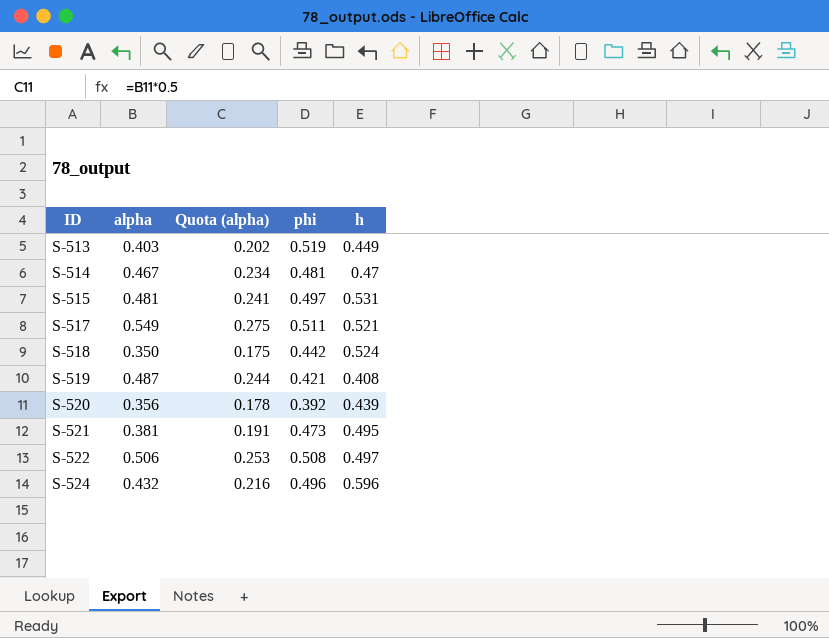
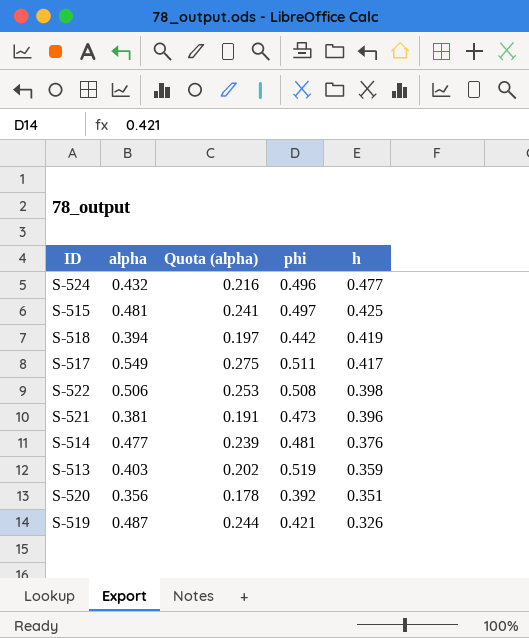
row order: ID ascending -> h descending
S-524 | h: 0.596 -> 0.477
S-515 | h: 0.531 -> 0.425
S-518 | alpha: 0.350 -> 0.394
S-518 | Quota (alpha): 0.175 -> 0.197
S-518 | h: 0.524 -> 0.419
S-517 | h: 0.521 -> 0.417
S-522 | h: 0.497 -> 0.398
S-521 | h: 0.495 -> 0.396
S-514 | alpha: 0.467 -> 0.477
S-514 | Quota (alpha): 0.234 -> 0.239
S-514 | h: 0.47 -> 0.376
S-513 | h: 0.449 -> 0.359
S-520 | h: 0.439 -> 0.351
S-519 | h: 0.408 -> 0.326

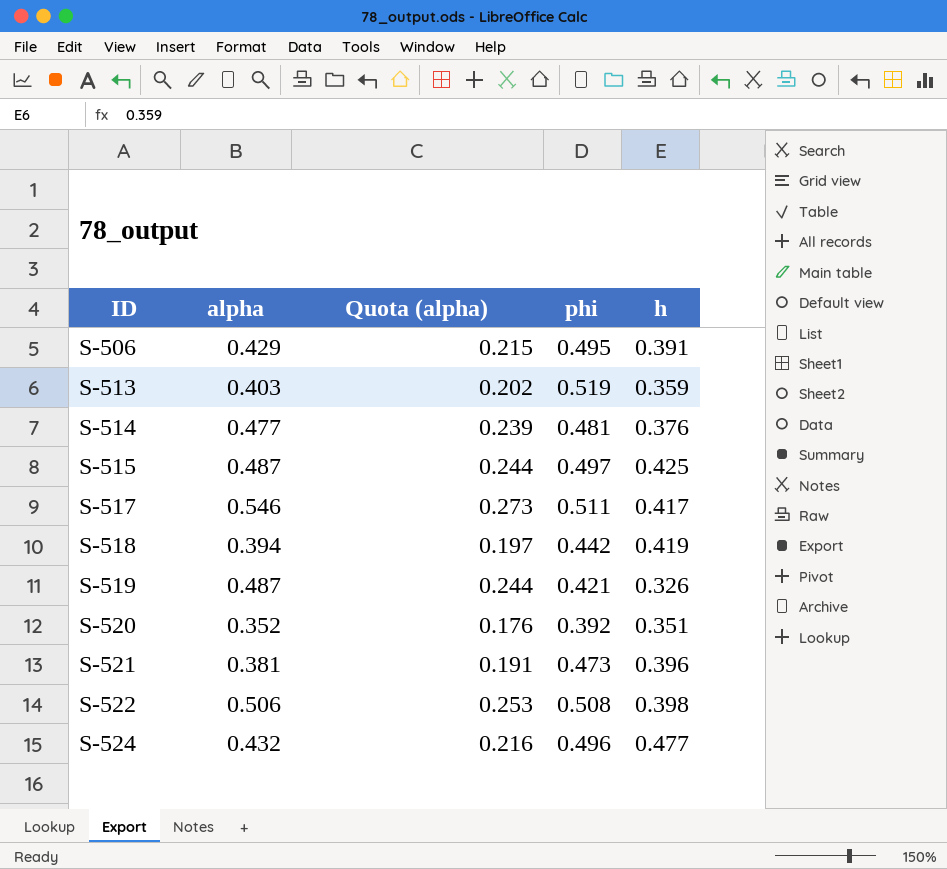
row order: h descending -> ID ascending
row S-506: none -> 0.429 | 0.215 | 0.495 | 0.391
S-515 | alpha: 0.481 -> 0.487
S-515 | Quota (alpha): 0.241 -> 0.244
S-517 | alpha: 0.549 -> 0.546
S-517 | Quota (alpha): 0.275 -> 0.273
S-520 | alpha: 0.356 -> 0.352
S-520 | Quota (alpha): 0.178 -> 0.176

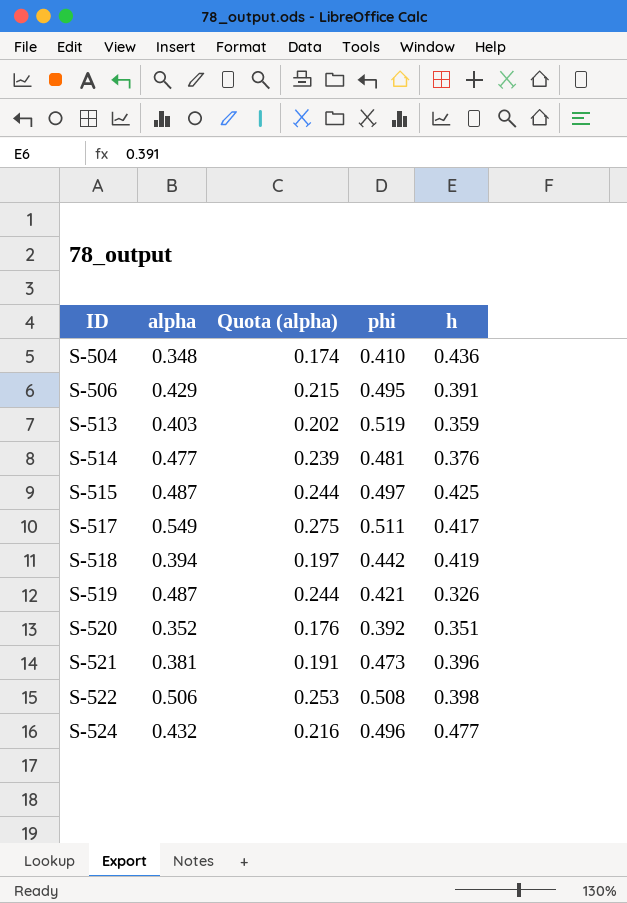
row S-504: none -> 0.348 | 0.174 | 0.410 | 0.436
S-517 | alpha: 0.546 -> 0.549
S-517 | Quota (alpha): 0.273 -> 0.275

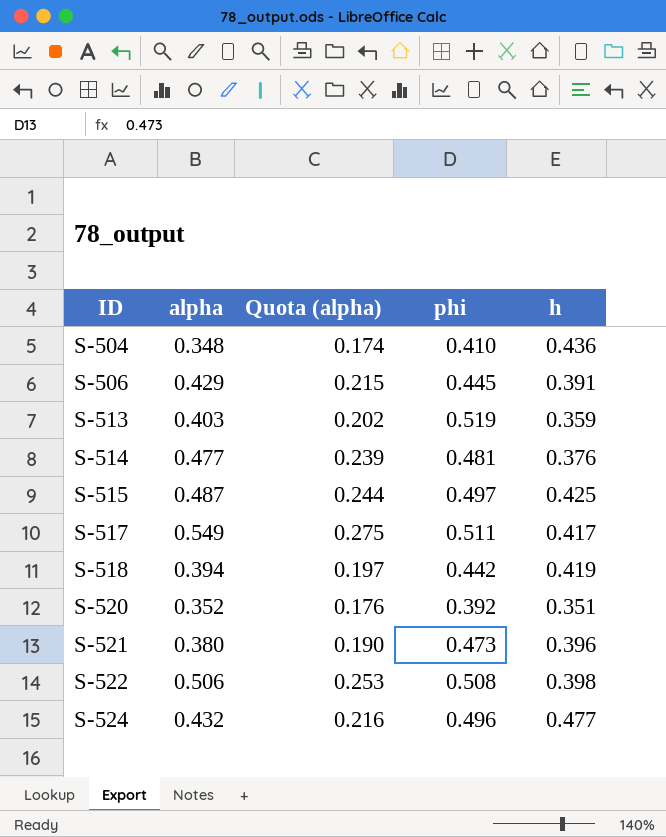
row S-519: 0.487 | 0.244 | 0.421 | 0.326 -> none
S-506 | phi: 0.495 -> 0.445
S-521 | alpha: 0.381 -> 0.380
S-521 | Quota (alpha): 0.191 -> 0.190

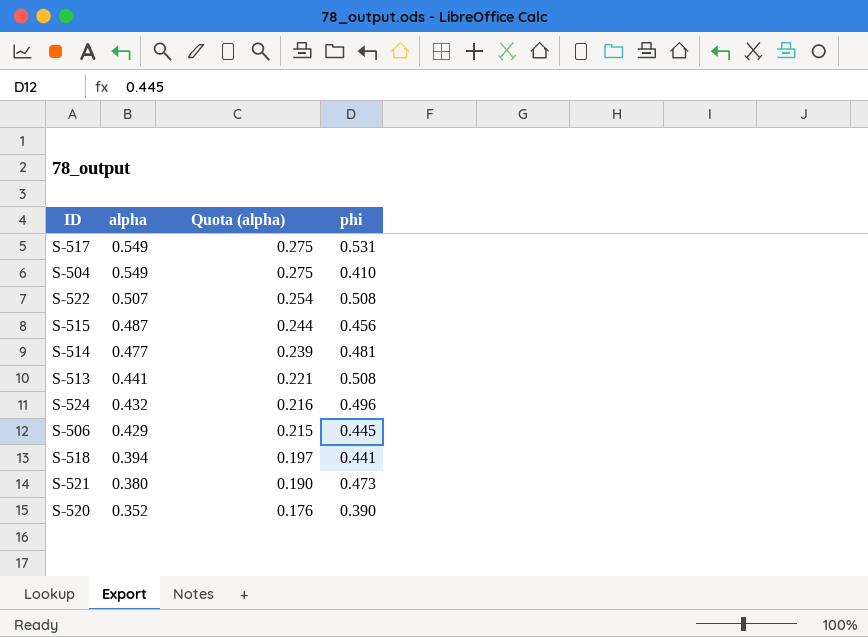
row order: ID ascending -> alpha descending
column h | position: 5 -> none
S-517 | phi: 0.511 -> 0.531
S-504 | alpha: 0.348 -> 0.549
S-504 | Quota (alpha): 0.174 -> 0.275
S-522 | alpha: 0.506 -> 0.507
S-522 | Quota (alpha): 0.253 -> 0.254
S-515 | phi: 0.497 -> 0.456
S-513 | alpha: 0.403 -> 0.441
S-513 | Quota (alpha): 0.202 -> 0.221
S-513 | phi: 0.519 -> 0.508
S-518 | phi: 0.442 -> 0.441
S-520 | phi: 0.392 -> 0.390

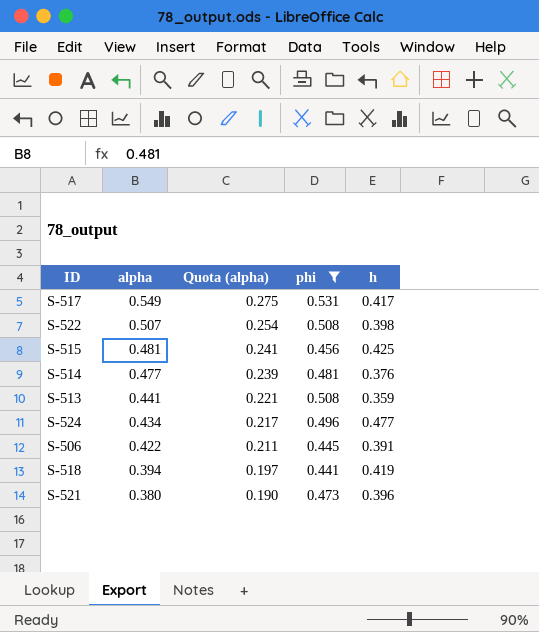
filter: none -> phi >= 0.441
column h | position: none -> 5
S-515 | alpha: 0.487 -> 0.481
S-515 | Quota (alpha): 0.244 -> 0.241
S-524 | alpha: 0.432 -> 0.434
S-524 | Quota (alpha): 0.216 -> 0.217
S-506 | alpha: 0.429 -> 0.422
S-506 | Quota (alpha): 0.215 -> 0.211

